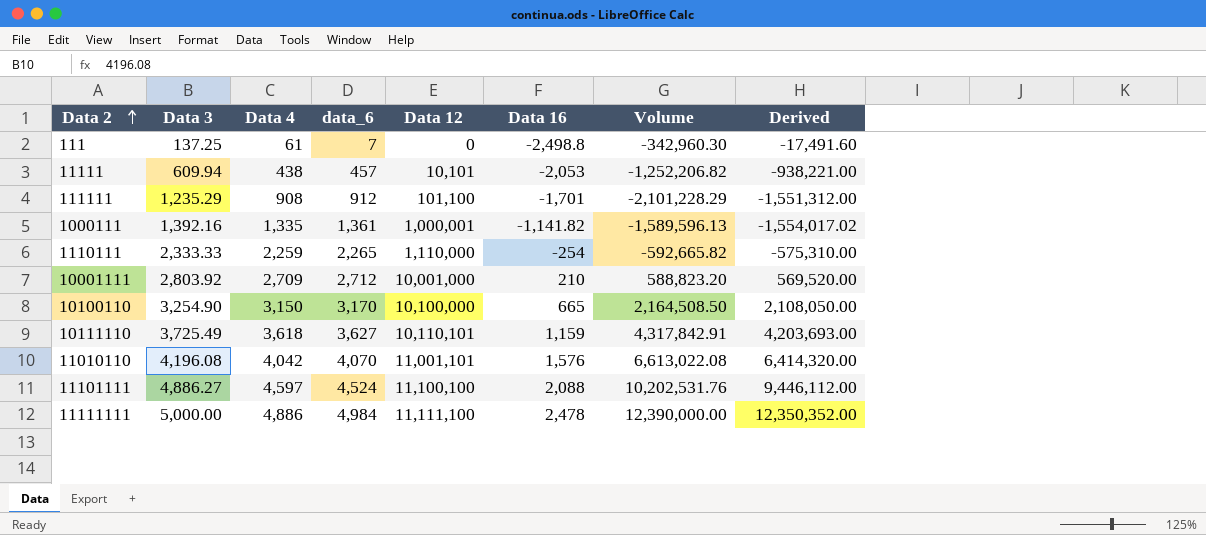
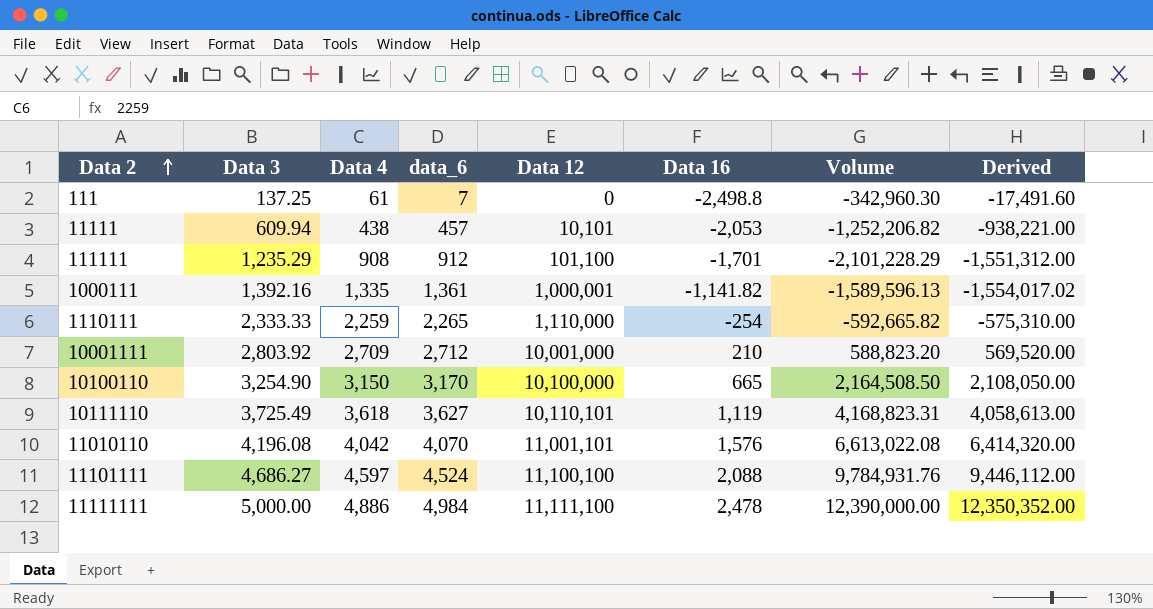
10111110 | Data 16: 1,159 -> 1,119
10111110 | Volume: 4,317,842.91 -> 4,168,823.31
10111110 | Derived: 4,203,693.00 -> 4,058,613.00
11101111 | Data 3: 4,886.27 -> 4,686.27
11101111 | Volume: 10,202,531.76 -> 9,784,931.76

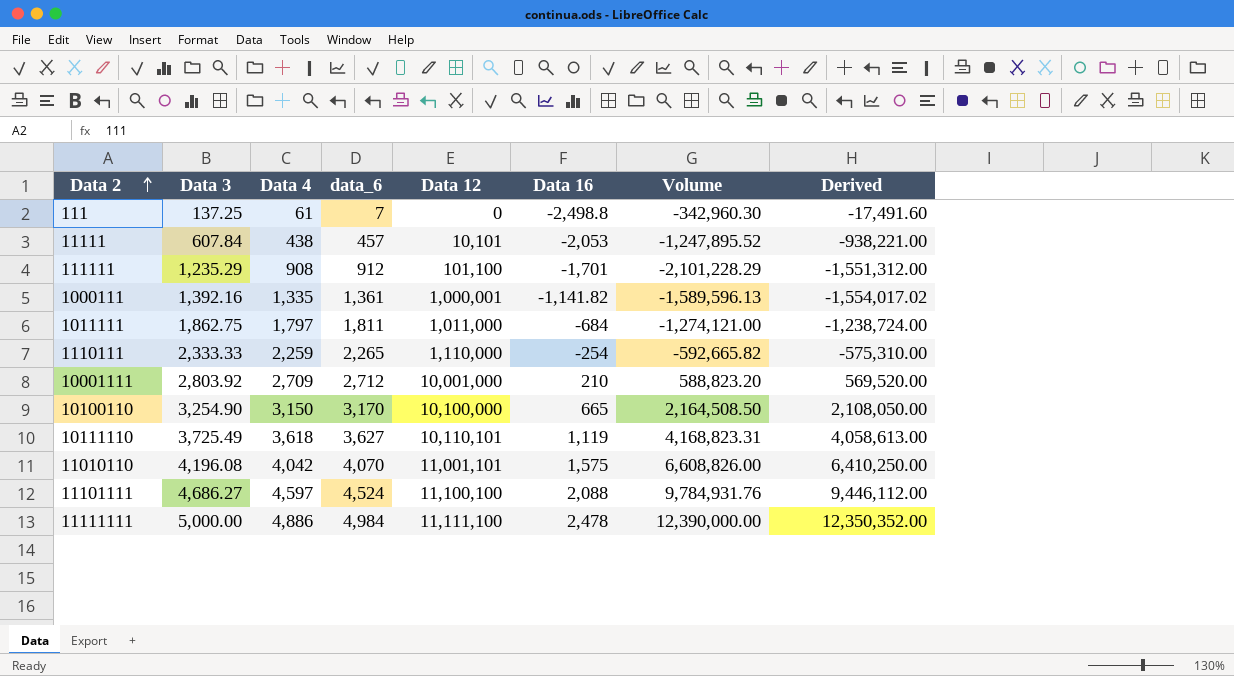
11111 | Data 3: 609.94 -> 607.84
11111 | Volume: -1,252,206.82 -> -1,247,895.52
row 1011111: none -> 1,862.75 | 1,797 | 1,811 | 1,011,000 | -684 | -1,274,121.00 | -1,238,724.00
11010110 | Data 16: 1,576 -> 1,575
11010110 | Volume: 6,613,022.08 -> 6,608,826.00
11010110 | Derived: 6,414,320.00 -> 6,410,250.00

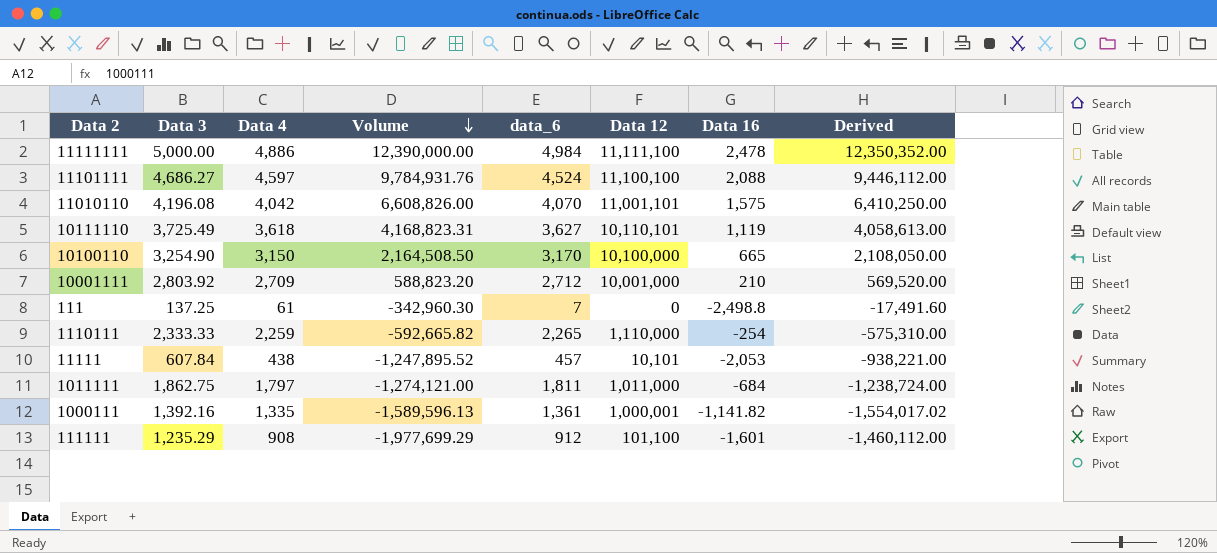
row order: Data 2 ascending -> Volume descending
column Volume | position: 7 -> 4
111111 | Volume: -2,101,228.29 -> -1,977,699.29
111111 | Data 16: -1,701 -> -1,601
111111 | Derived: -1,551,312.00 -> -1,460,112.00

